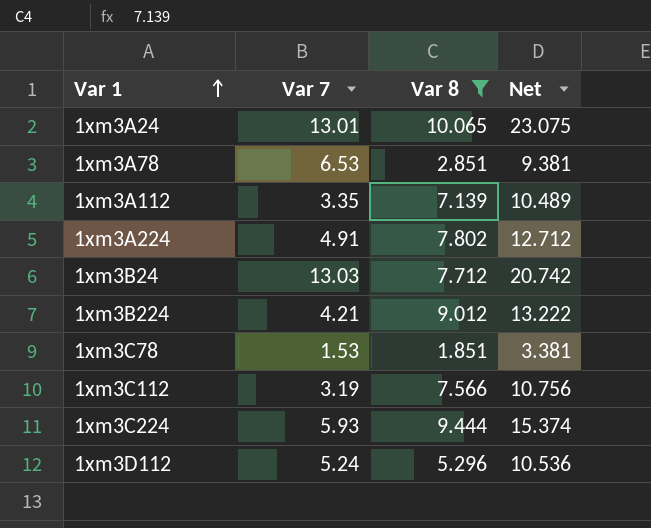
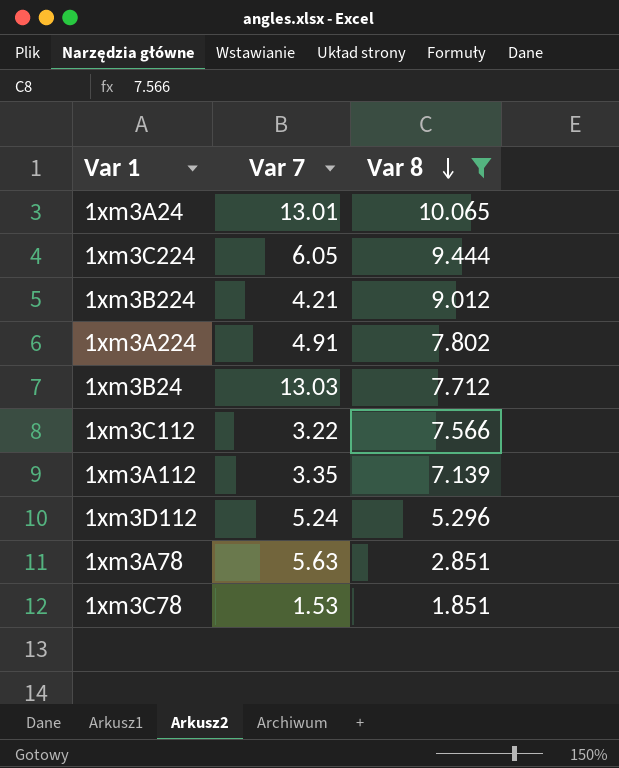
row order: Var 1 ascending -> Var 8 descending
column Net | formula: [Var 7] + [Var 8] -> none
1xm3C224 | Var 7: 5.93 -> 6.05
1xm3C112 | Var 7: 3.19 -> 3.22
1xm3A78 | Var 7: 6.53 -> 5.63

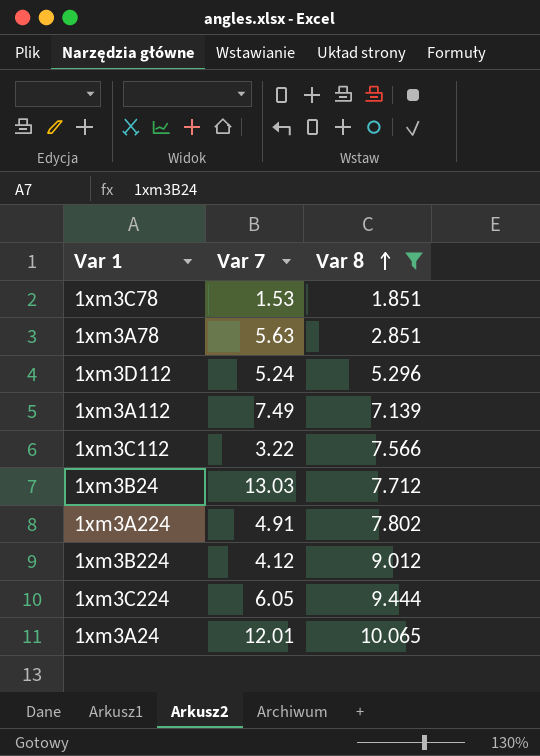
row order: Var 8 descending -> Var 8 ascending
1xm3A112 | Var 7: 3.35 -> 7.49
1xm3B224 | Var 7: 4.21 -> 4.12
1xm3A24 | Var 7: 13.01 -> 12.01

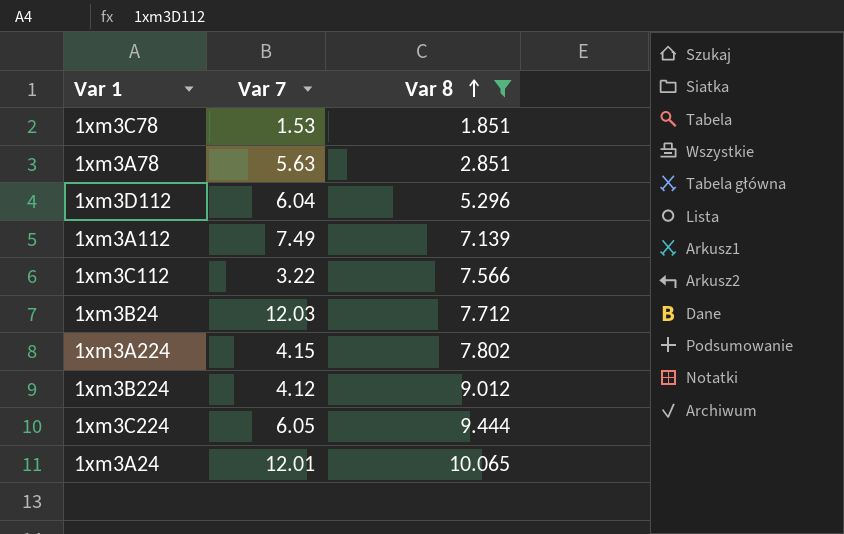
1xm3D112 | Var 7: 5.24 -> 6.04
1xm3B24 | Var 7: 13.03 -> 12.03
1xm3A224 | Var 7: 4.91 -> 4.15

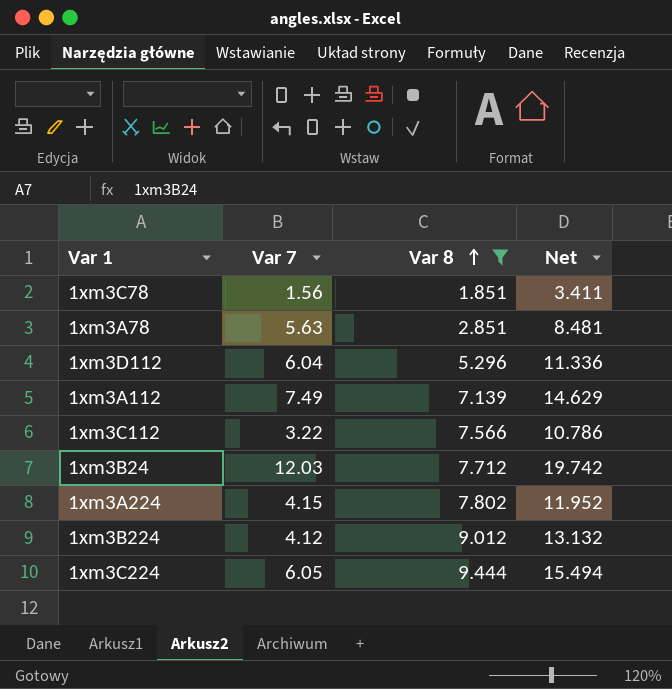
column Net | formula: none -> [Var 7] + [Var 8]
row 1xm3A24: 12.01 | 10.065 -> none
1xm3C78 | Var 7: 1.53 -> 1.56

